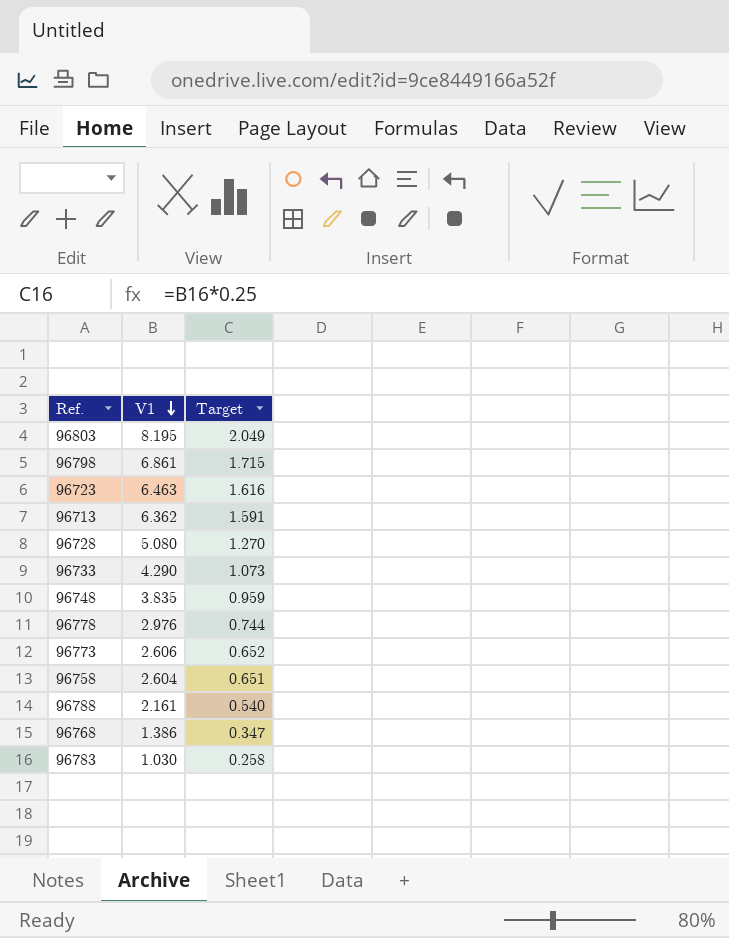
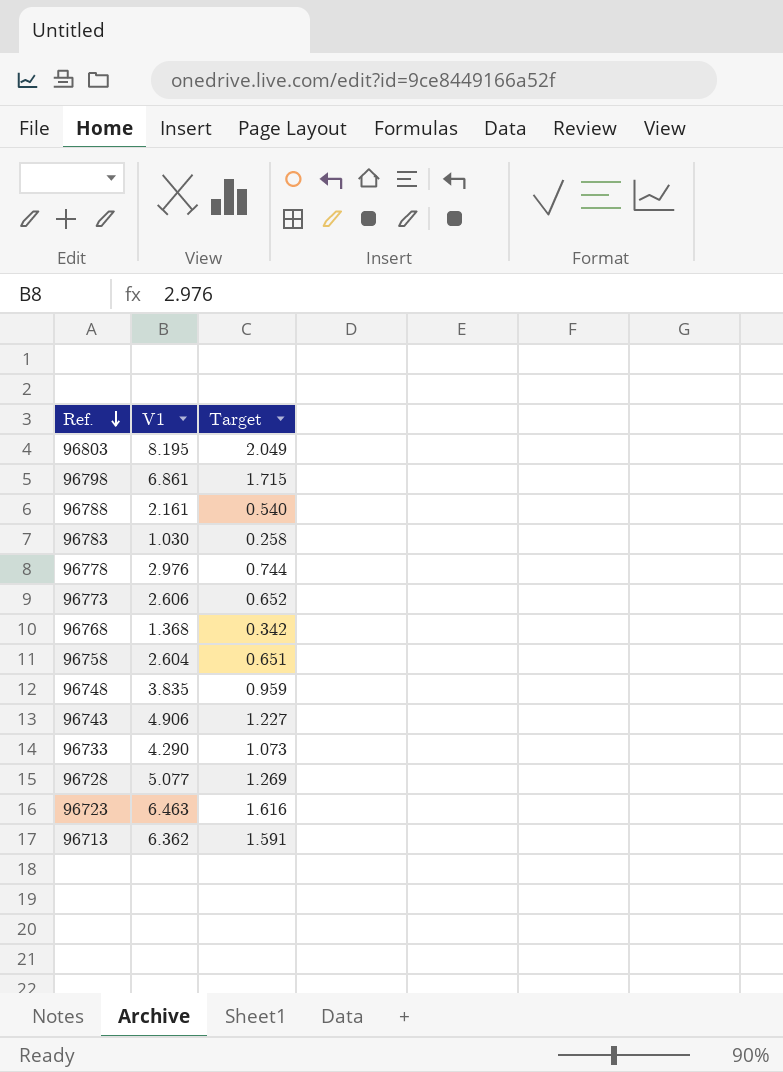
row order: V1 descending -> Ref. descending
96768 | V1: 1.386 -> 1.368
96768 | Target: 0.347 -> 0.342
row 96743: none -> 4.906 | 1.227
96728 | V1: 5.080 -> 5.077
96728 | Target: 1.270 -> 1.269

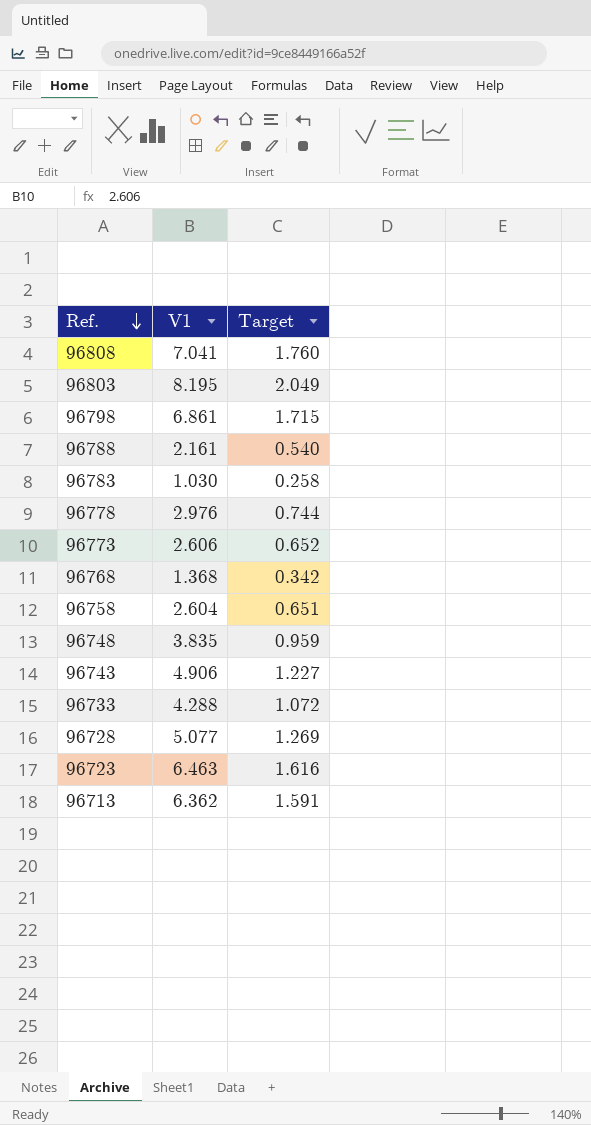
row 96808: none -> 7.041 | 1.760
96733 | V1: 4.290 -> 4.288
96733 | Target: 1.073 -> 1.072

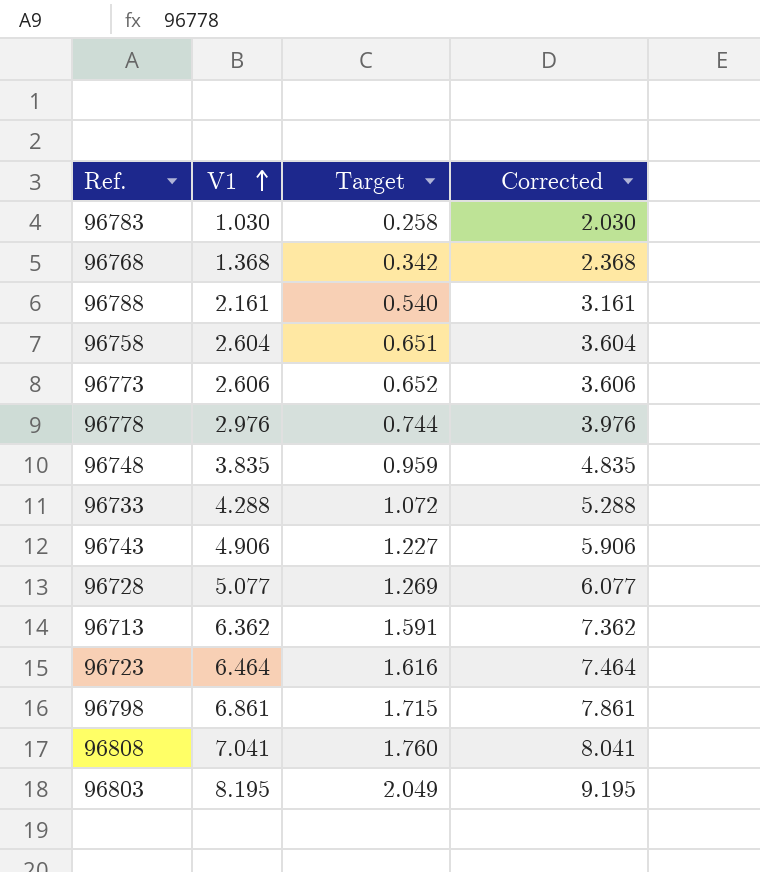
row order: Ref. descending -> V1 ascending
column Corrected | formula: none -> [V1] + 1
96723 | V1: 6.463 -> 6.464

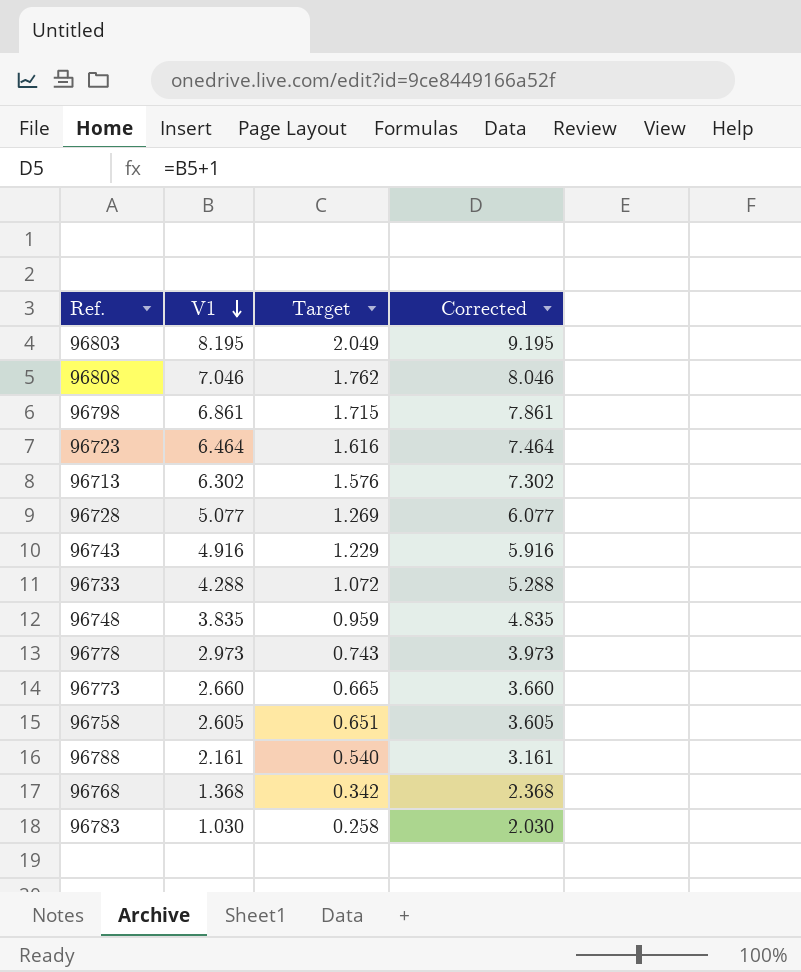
row order: V1 ascending -> V1 descending
96808 | V1: 7.041 -> 7.046
96808 | Target: 1.760 -> 1.762
96808 | Corrected: 8.041 -> 8.046
96713 | V1: 6.362 -> 6.302
96713 | Target: 1.591 -> 1.576
96713 | Corrected: 7.362 -> 7.302
96743 | V1: 4.906 -> 4.916
96743 | Target: 1.227 -> 1.229
96743 | Corrected: 5.906 -> 5.916
96778 | V1: 2.976 -> 2.973
96778 | Target: 0.744 -> 0.743
96778 | Corrected: 3.976 -> 3.973
96773 | V1: 2.606 -> 2.660
96773 | Target: 0.652 -> 0.665
96773 | Corrected: 3.606 -> 3.660
96758 | V1: 2.604 -> 2.605
96758 | Corrected: 3.604 -> 3.605

